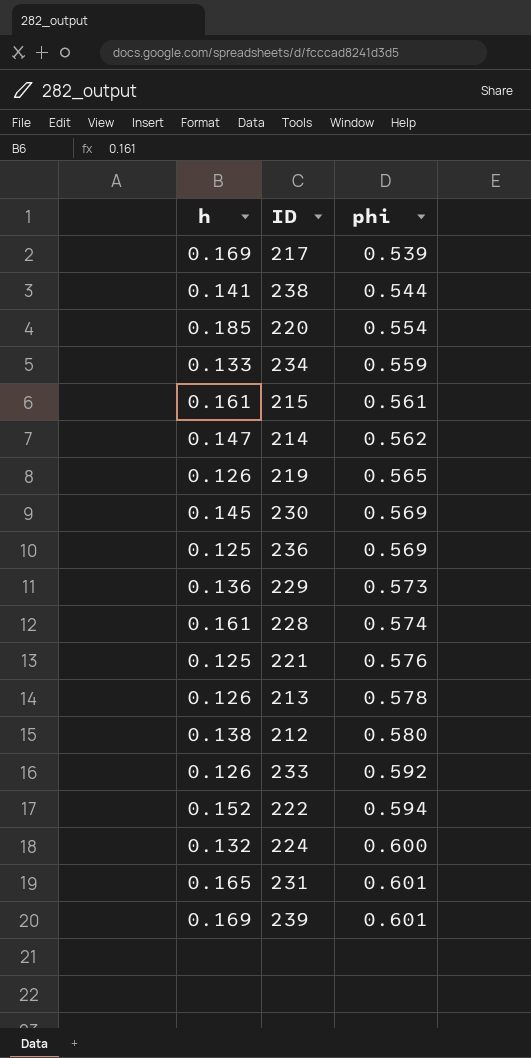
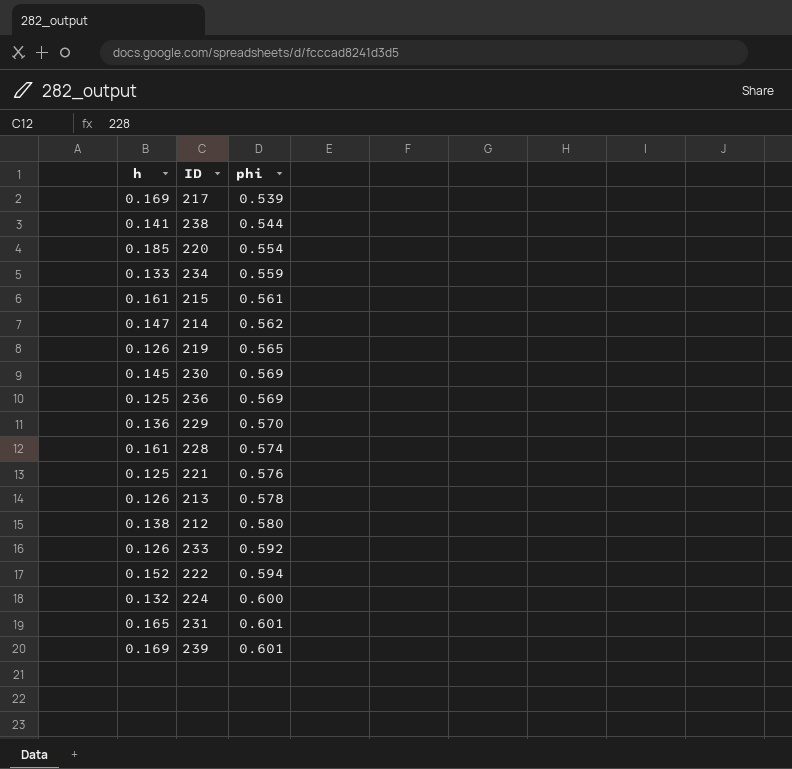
229 | phi: 0.573 -> 0.570

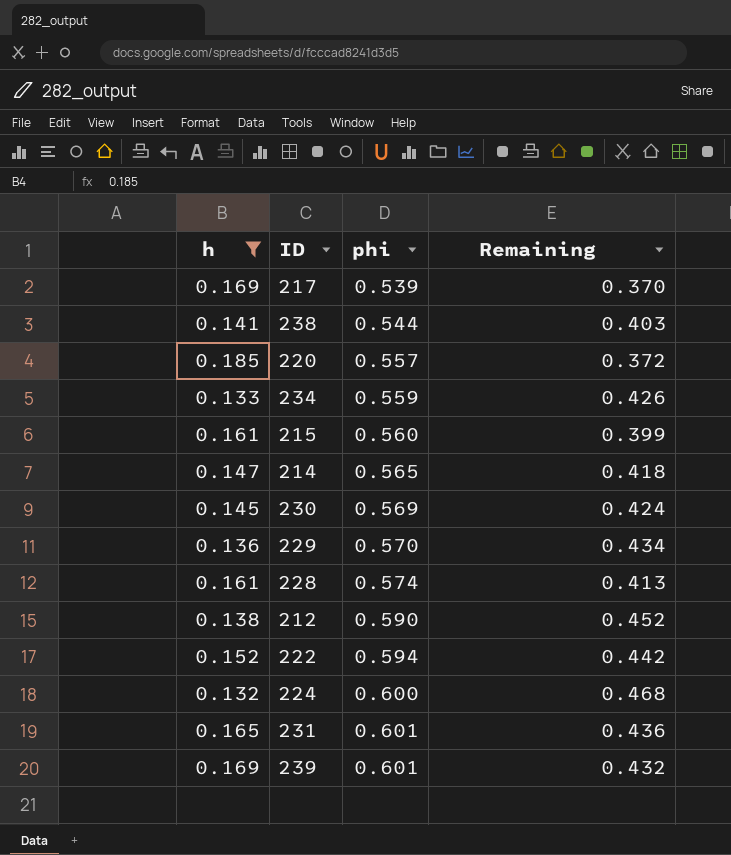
filter: none -> h >= 0.132
column Remaining | formula: none -> [phi] - [h]
220 | phi: 0.554 -> 0.557
215 | phi: 0.561 -> 0.560
214 | phi: 0.562 -> 0.565
212 | phi: 0.580 -> 0.590

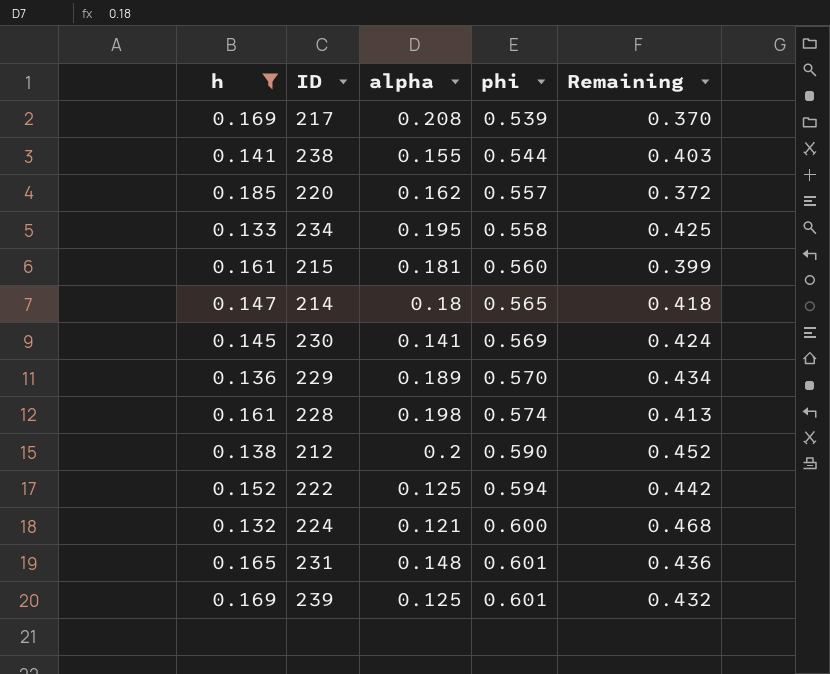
column alpha | position: none -> 3
234 | phi: 0.559 -> 0.558
234 | Remaining: 0.426 -> 0.425

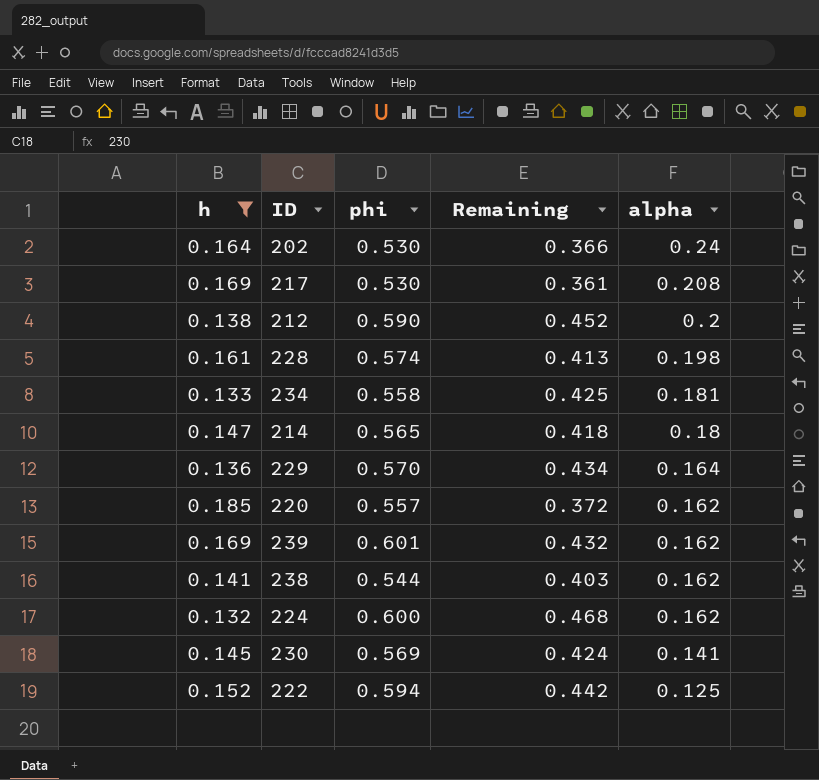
row order: phi ascending -> alpha descending
column alpha | position: 3 -> 5
row 215: 0.161 | 0.181 | 0.560 | 0.399 -> none
row 231: 0.165 | 0.148 | 0.601 | 0.436 -> none
row 202: none -> 0.164 | 0.530 | 0.366 | 0.24
217 | phi: 0.539 -> 0.530
217 | Remaining: 0.370 -> 0.361
234 | alpha: 0.195 -> 0.181
229 | alpha: 0.189 -> 0.164
239 | alpha: 0.125 -> 0.162
238 | alpha: 0.155 -> 0.162
224 | alpha: 0.121 -> 0.162

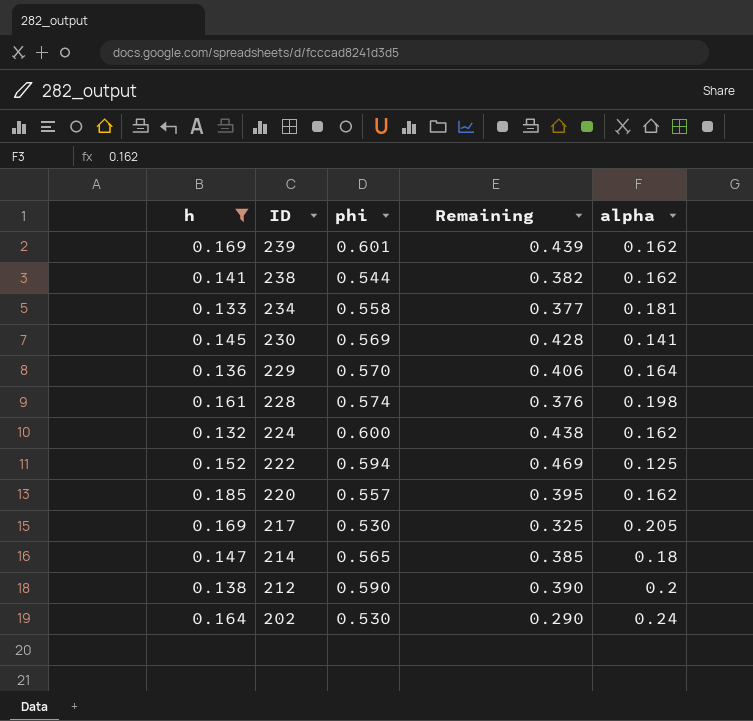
row order: alpha descending -> ID descending
column Remaining | formula: [phi] - [h] -> [phi] - [alpha]
217 | alpha: 0.208 -> 0.205

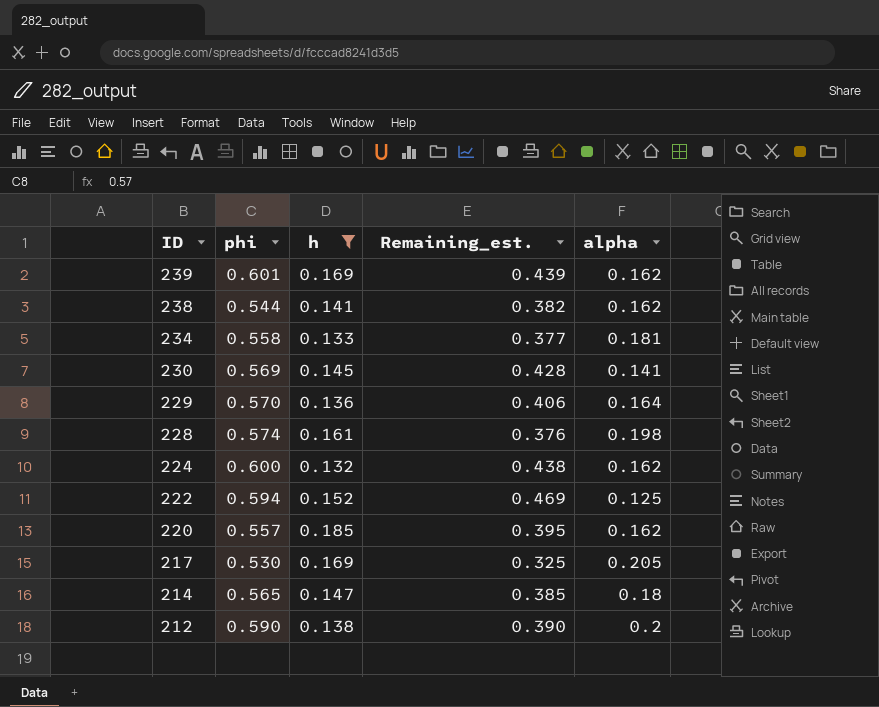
column h | position: 1 -> 3
column name: Remaining -> Remaining_est.
row 202: 0.164 | 0.530 | 0.290 | 0.24 -> none

